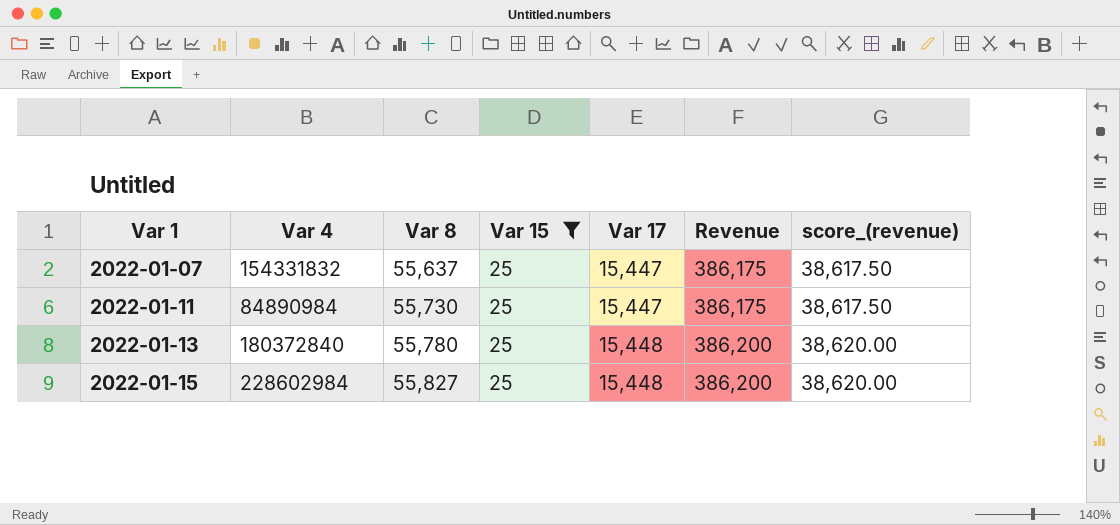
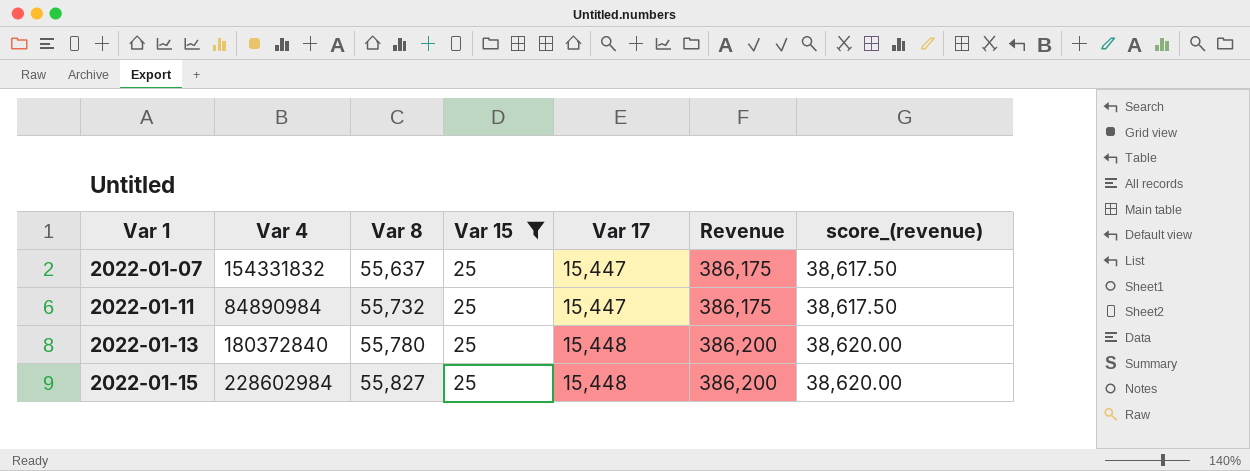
2022-01-11 | Var 8: 55,730 -> 55,732

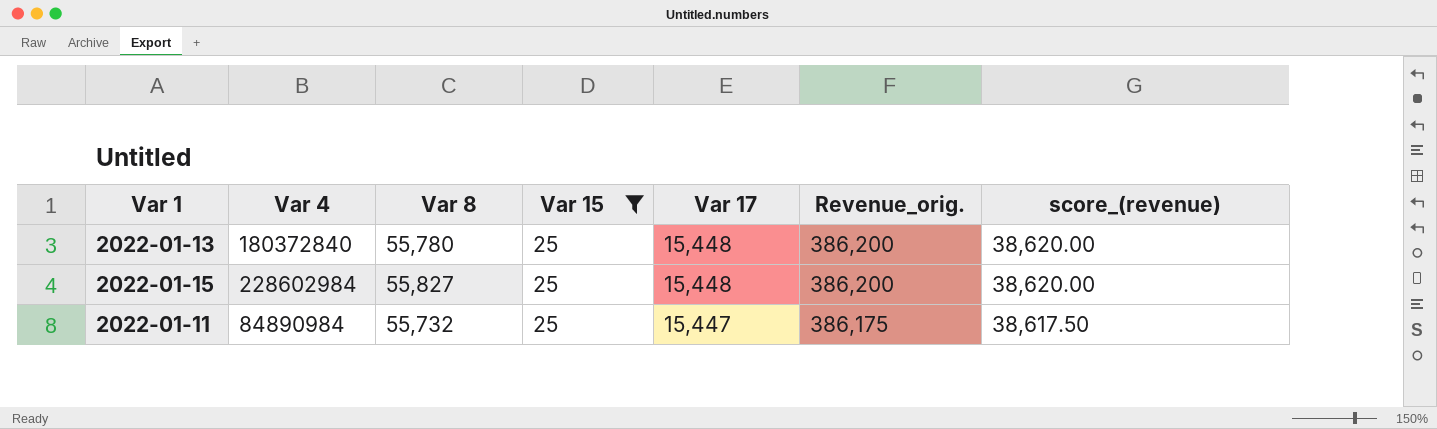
row order: Var 1 ascending -> Var 17 descending
column name: Revenue -> Revenue_orig.
row 2022-01-07: 154331832 | 55,637 | 25 | 15,447 | 386,175 | 38,617.50 -> none

